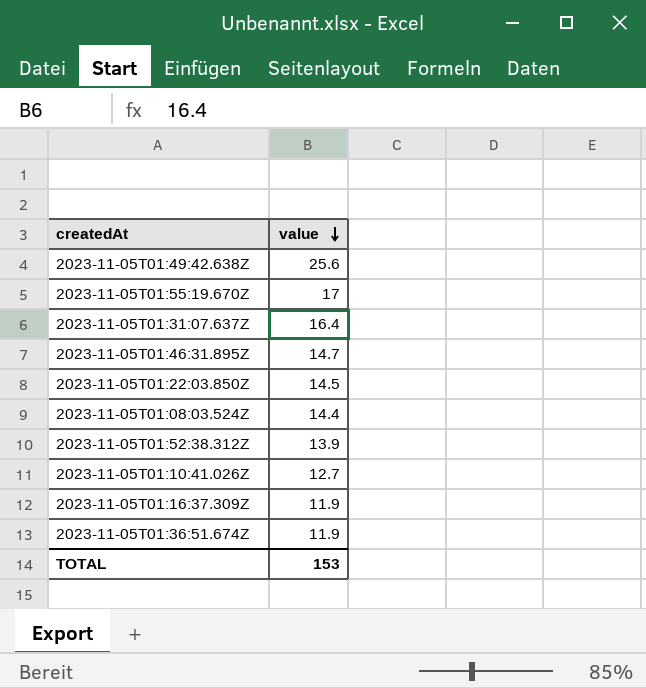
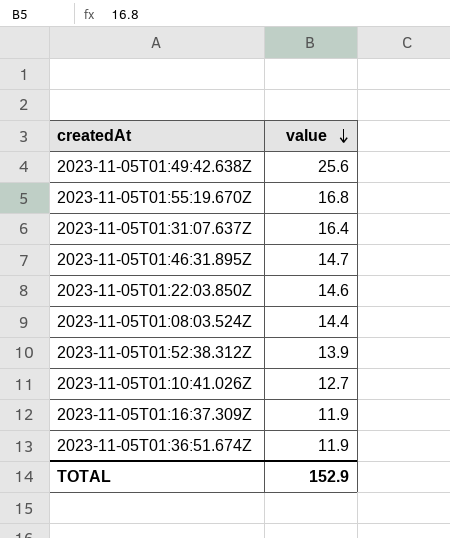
2023-11-05T01:55:19.670Z | value: 17 -> 16.8
2023-11-05T01:22:03.850Z | value: 14.5 -> 14.6
TOTAL | value: 153 -> 152.9

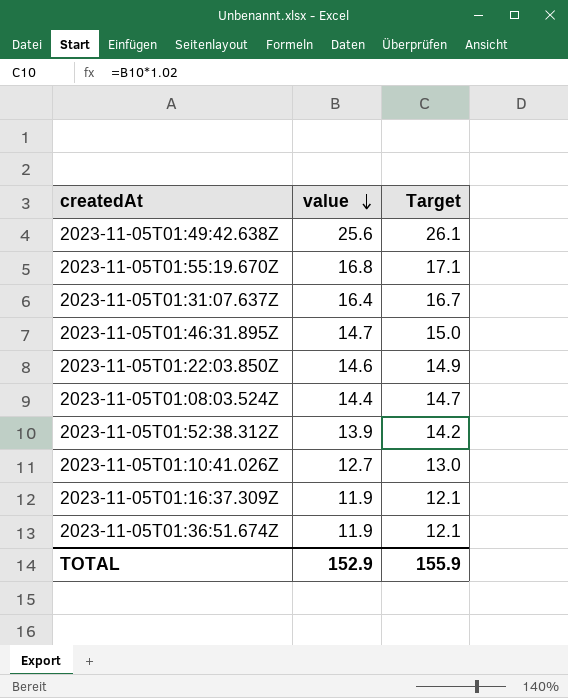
column Target | formula: none -> [value] * 1.02

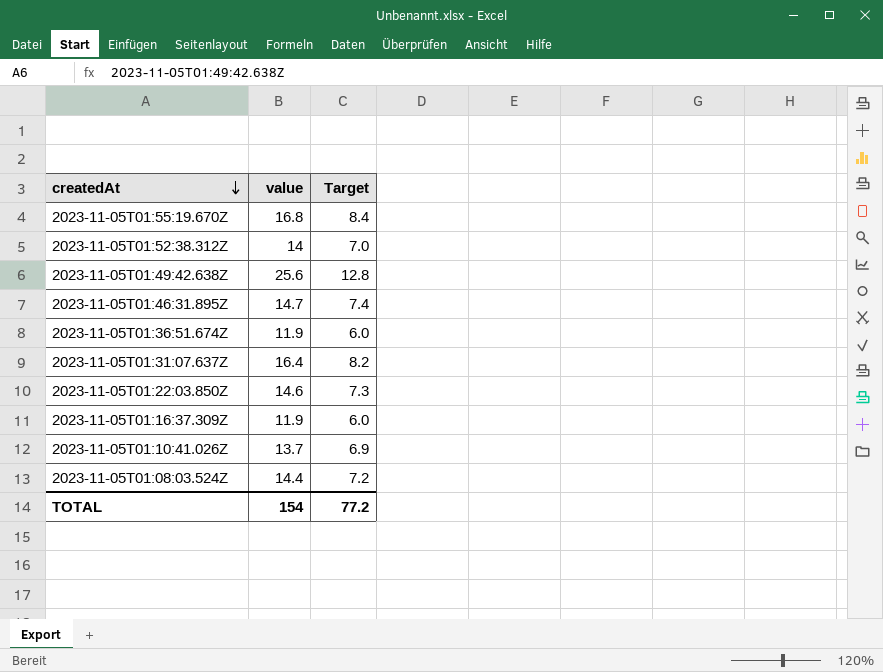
row order: value descending -> createdAt descending
column Target | formula: [value] * 1.02 -> [value] * 0.5
2023-11-05T01:52:38.312Z | value: 13.9 -> 14
2023-11-05T01:10:41.026Z | value: 12.7 -> 13.7
TOTAL | value: 152.9 -> 154
TOTAL | Target: 155.9 -> 77.2

